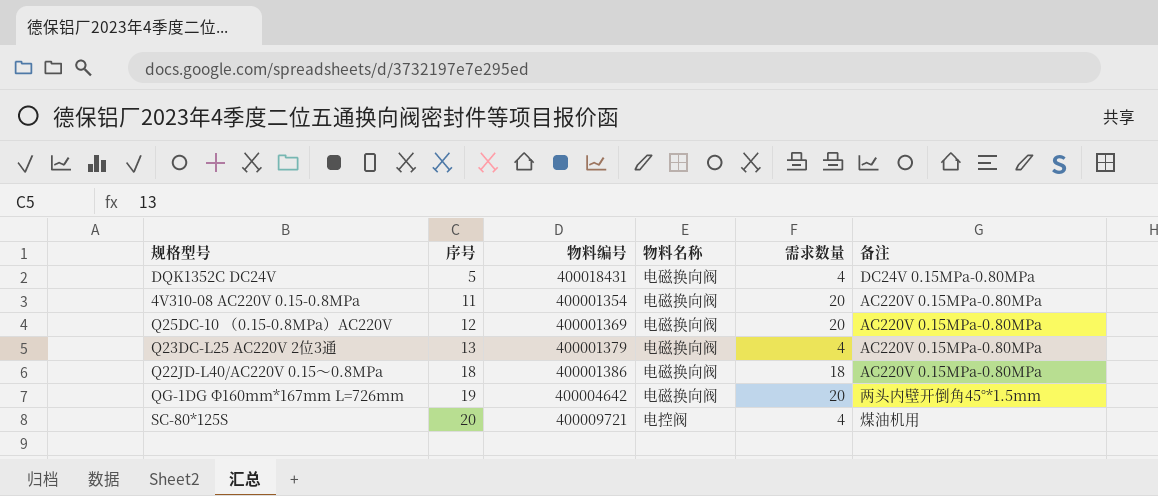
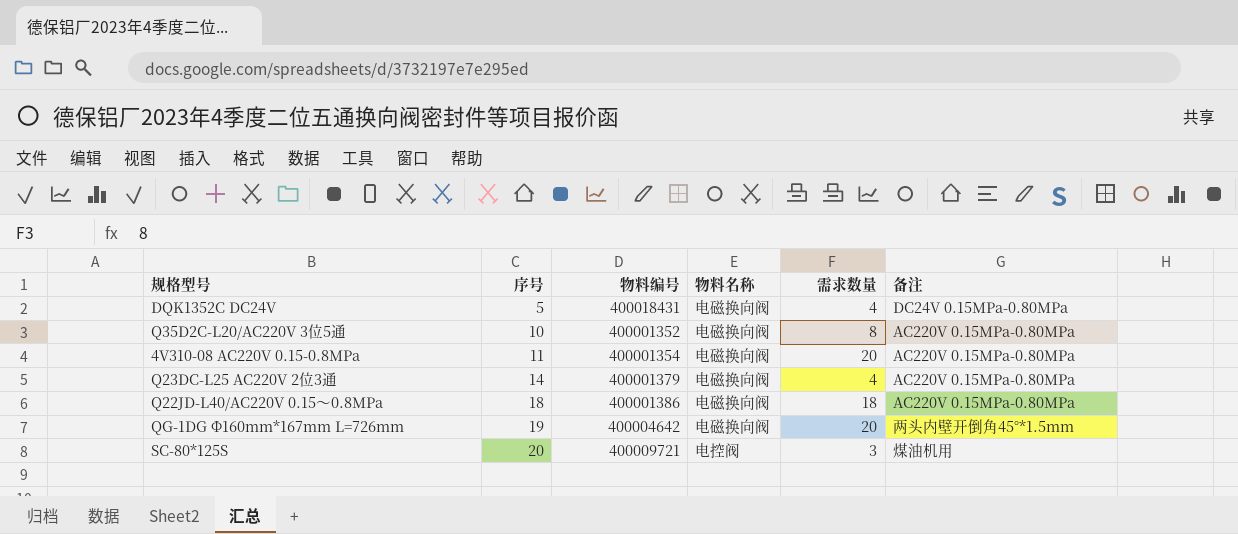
row Q25DC-10 （0.15-0.8MPa）AC220V: 12 | 400001369 | 电磁换向阀 | 20 | AC220V 0.15MPa-0.80MPa -> none
row Q35D2C-L20/AC220V 3位5通: none -> 10 | 400001352 | 电磁换向阀 | 8 | AC220V 0.15MPa-0.80MPa
Q23DC-L25 AC220V 2位3通 | 序号: 13 -> 14
SC-80*125S | 需求数量: 4 -> 3

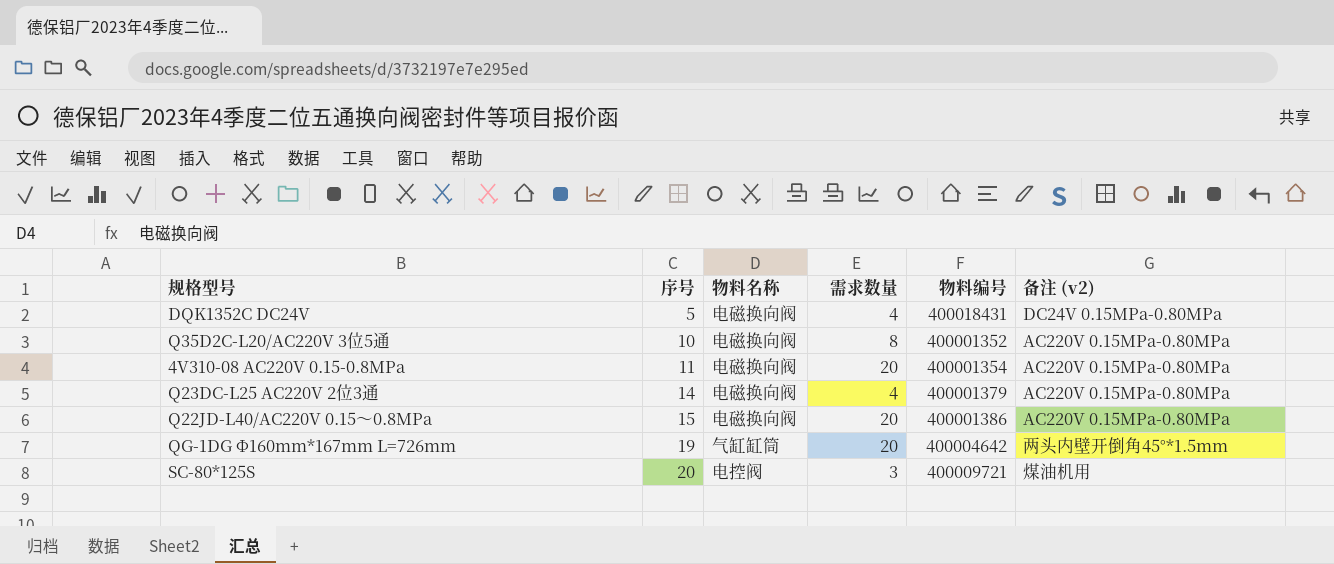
column 物料编号 | position: 3 -> 5
column name: 备注 -> 备注 (v2)
Q22JD-L40/AC220V 0.15～0.8MPa | 序号: 18 -> 15
Q22JD-L40/AC220V 0.15～0.8MPa | 需求数量: 18 -> 20
QG-1DG Ф160mm*167mm L=726mm | 物料名称: 电磁换向阀 -> 气缸缸筒

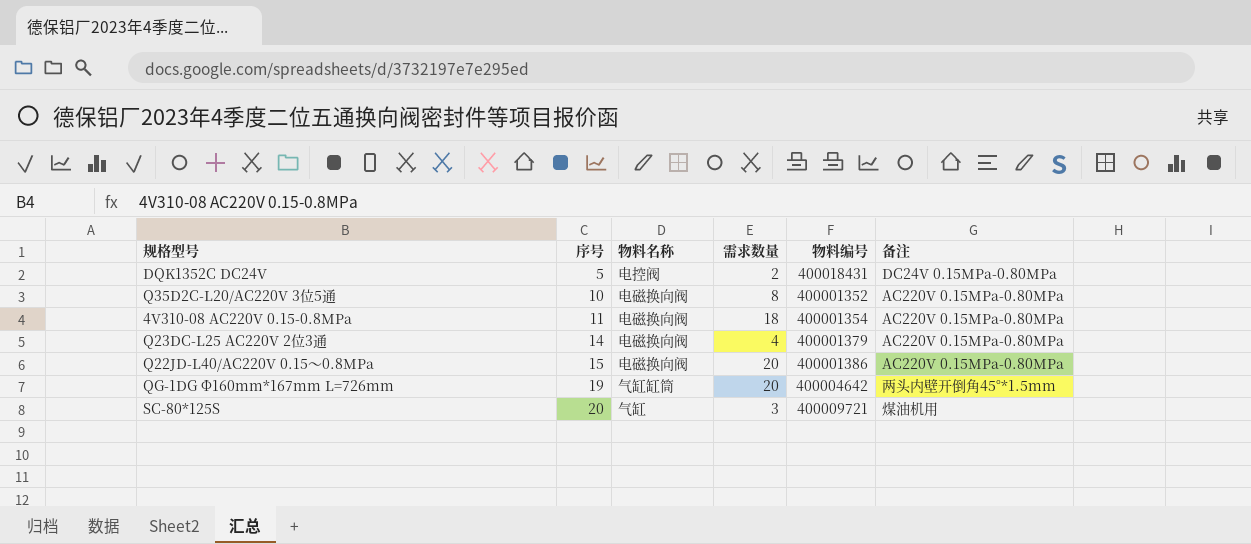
column name: 备注 (v2) -> 备注
DQK1352C DC24V | 物料名称: 电磁换向阀 -> 电控阀
DQK1352C DC24V | 需求数量: 4 -> 2
4V310-08 AC220V 0.15-0.8MPa | 需求数量: 20 -> 18
SC-80*125S | 物料名称: 电控阀 -> 气缸

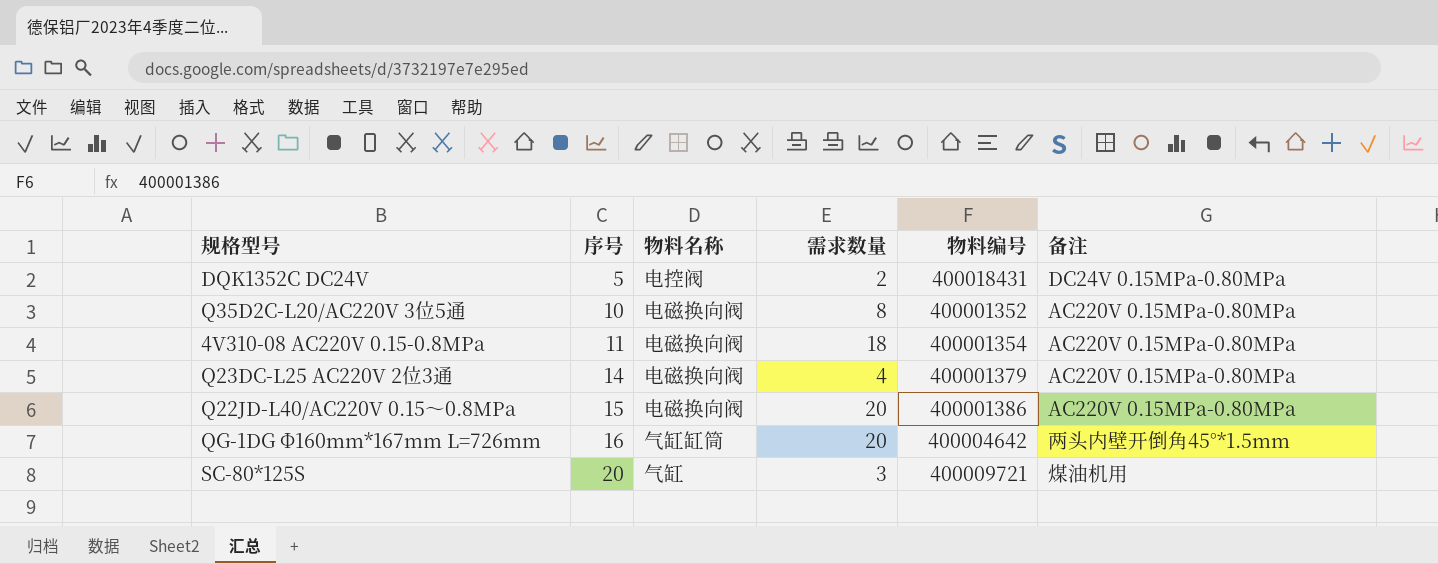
QG-1DG Ф160mm*167mm L=726mm | 序号: 19 -> 16

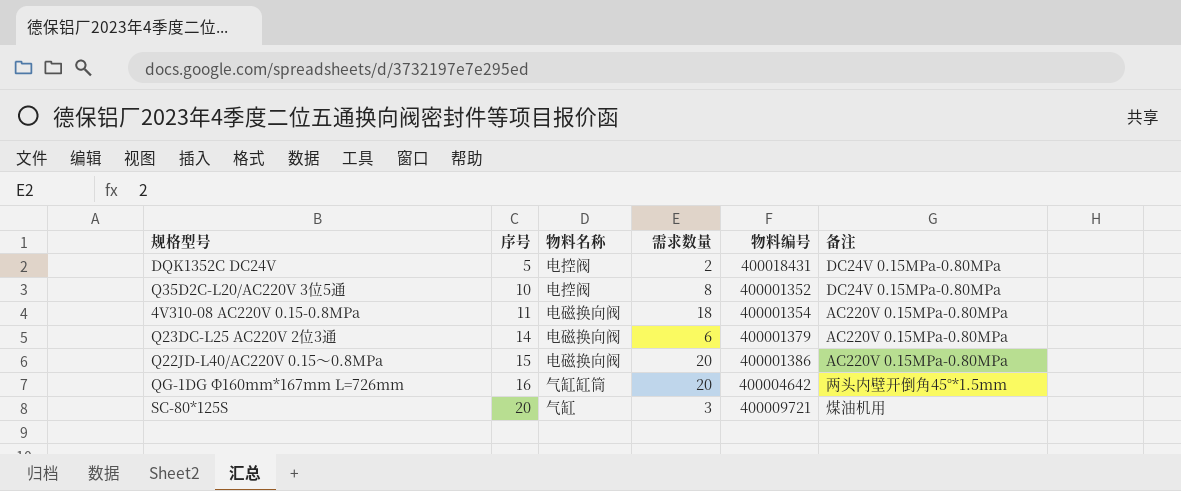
Q35D2C-L20/AC220V 3位5通 | 物料名称: 电磁换向阀 -> 电控阀
Q35D2C-L20/AC220V 3位5通 | 备注: AC220V 0.15MPa-0.80MPa -> DC24V 0.15MPa-0.80MPa
Q23DC-L25 AC220V 2位3通 | 需求数量: 4 -> 6

